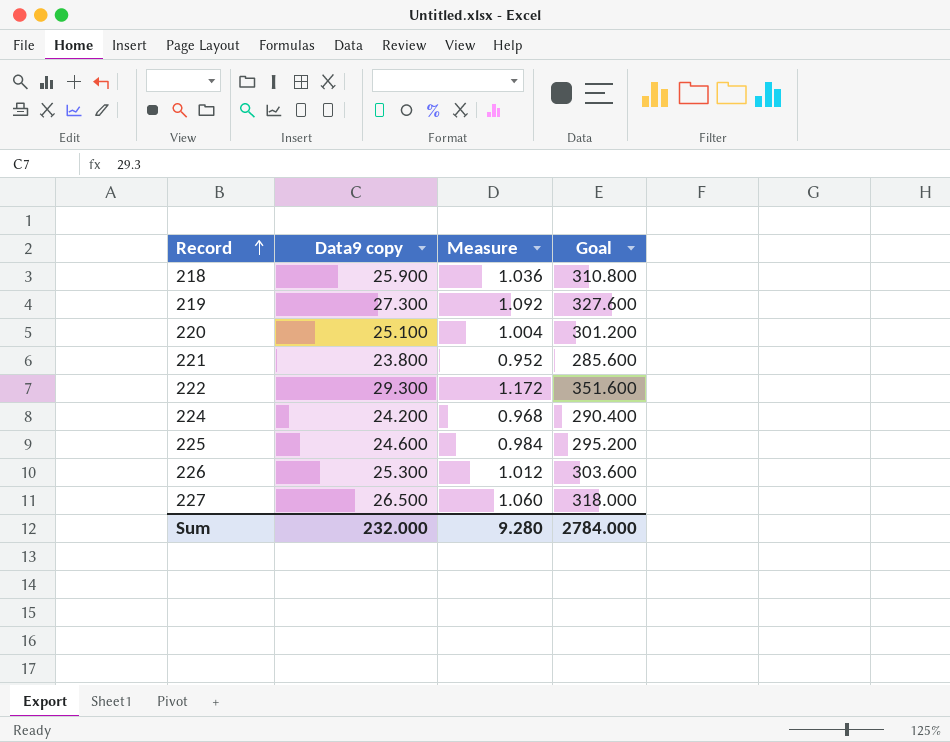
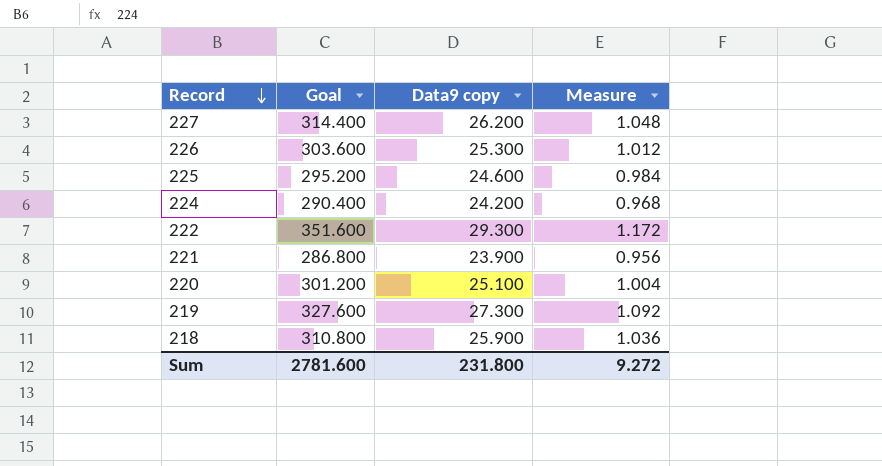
row order: Record ascending -> Record descending
column Goal | position: 4 -> 2
227 | Goal: 318.000 -> 314.400
227 | Data9 copy: 26.500 -> 26.200
227 | Measure: 1.060 -> 1.048
221 | Goal: 285.600 -> 286.800
221 | Data9 copy: 23.800 -> 23.900
221 | Measure: 0.952 -> 0.956
Sum | Goal: 2784.000 -> 2781.600
Sum | Data9 copy: 232.000 -> 231.800
Sum | Measure: 9.280 -> 9.272

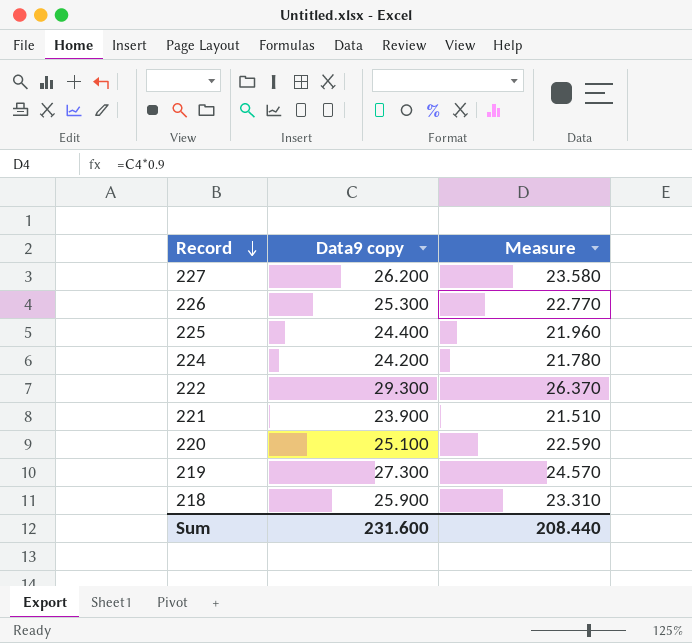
column Goal | formula: [Data9 copy] * 12 -> none
column Measure | formula: [Data9 copy] * 0.04 -> [Data9 copy] * 0.9
225 | Data9 copy: 24.600 -> 24.400
Sum | Data9 copy: 231.800 -> 231.600
Sum | Measure: 9.272 -> 208.440

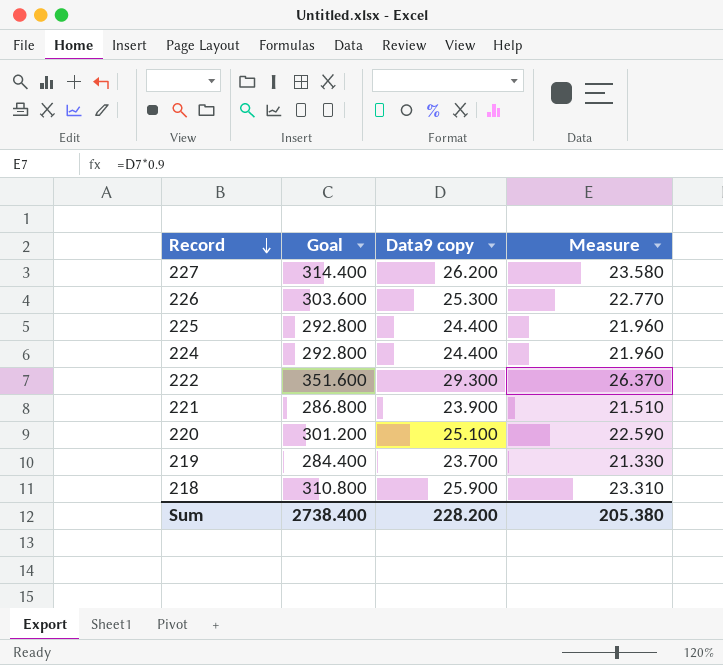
column Goal | formula: none -> [Data9 copy] * 12
224 | Data9 copy: 24.200 -> 24.400
224 | Measure: 21.780 -> 21.960
219 | Data9 copy: 27.300 -> 23.700
219 | Measure: 24.570 -> 21.330
Sum | Data9 copy: 231.600 -> 228.200
Sum | Measure: 208.440 -> 205.380

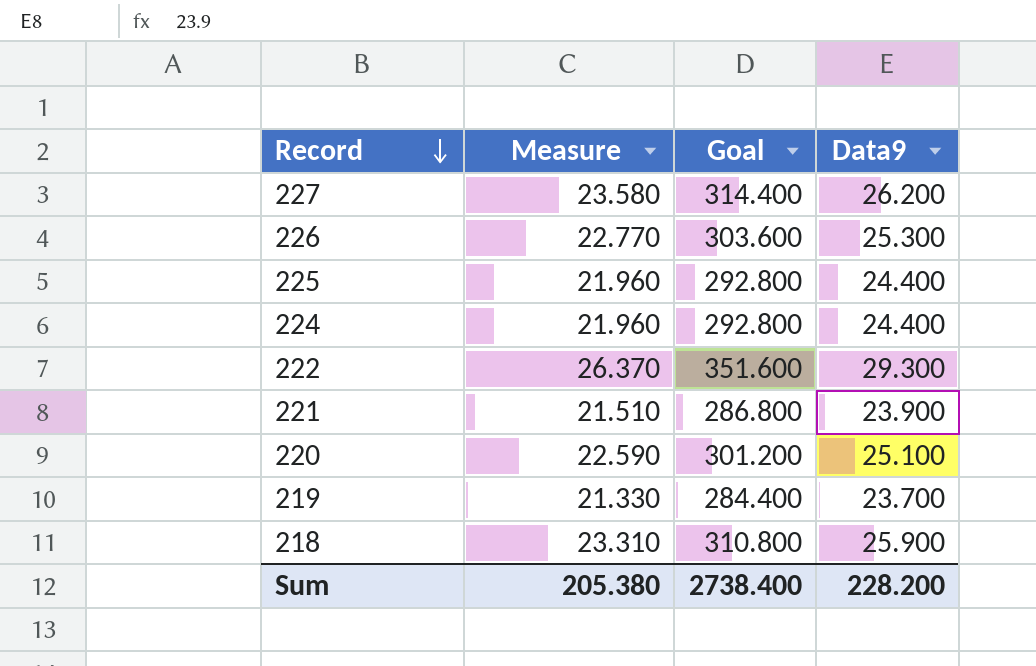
column Measure | position: 4 -> 2
column name: Data9 copy -> Data9

